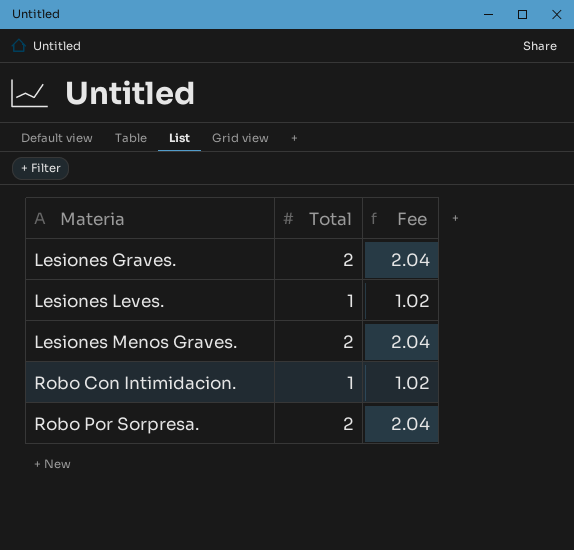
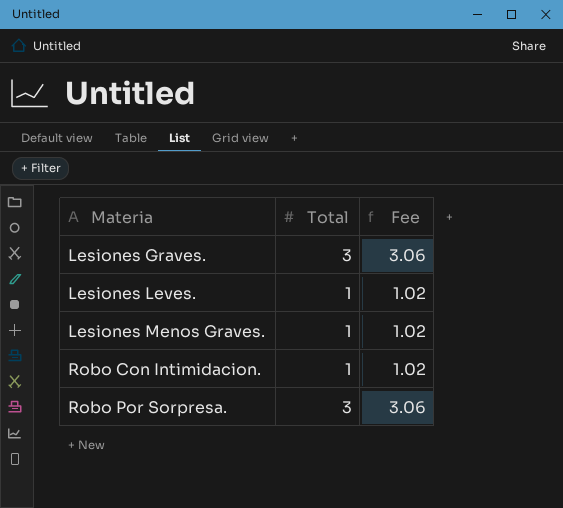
Lesiones Graves. | Total: 2 -> 3
Lesiones Graves. | Fee: 2.04 -> 3.06
Lesiones Menos Graves. | Total: 2 -> 1
Lesiones Menos Graves. | Fee: 2.04 -> 1.02
Robo Por Sorpresa. | Total: 2 -> 3
Robo Por Sorpresa. | Fee: 2.04 -> 3.06

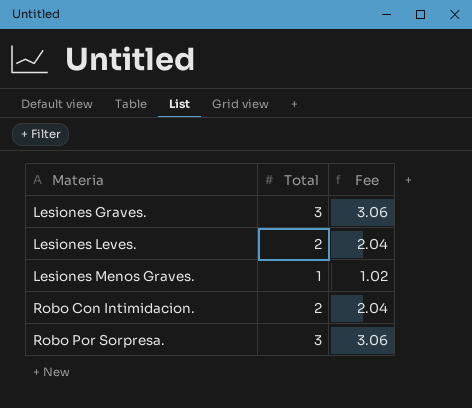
Lesiones Leves. | Total: 1 -> 2
Lesiones Leves. | Fee: 1.02 -> 2.04
Robo Con Intimidacion. | Total: 1 -> 2
Robo Con Intimidacion. | Fee: 1.02 -> 2.04

